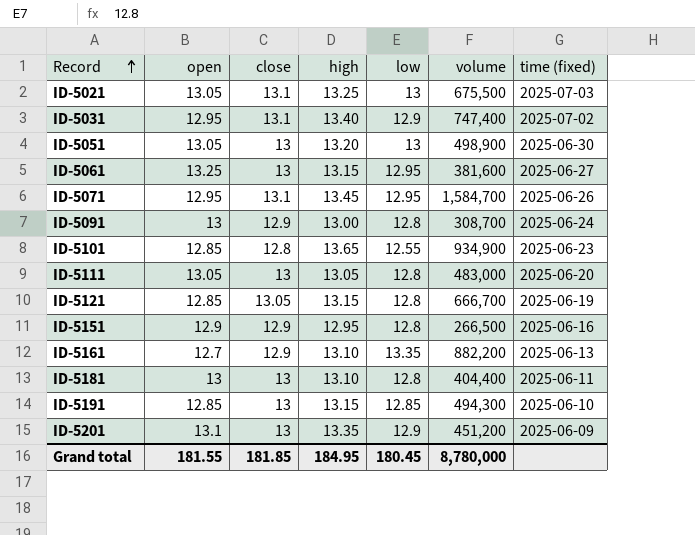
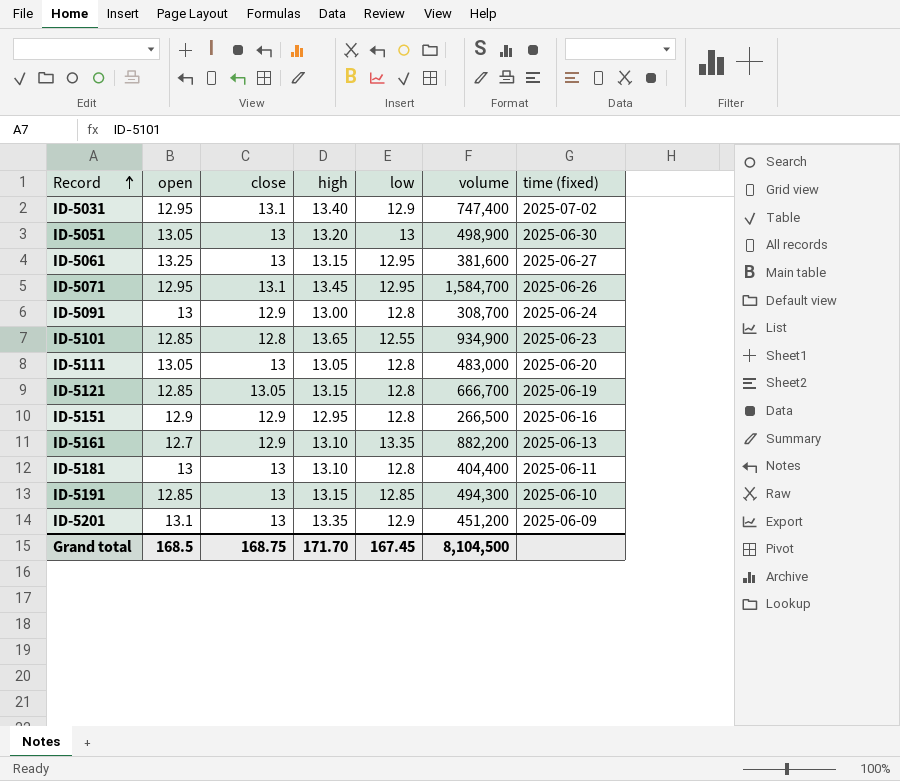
row ID-5021: 13.05 | 13.1 | 13.25 | 13 | 675,500 | 2025-07-03 -> none
Grand total | open: 181.55 -> 168.5
Grand total | close: 181.85 -> 168.75
Grand total | high: 184.95 -> 171.70
Grand total | low: 180.45 -> 167.45
Grand total | volume: 8,780,000 -> 8,104,500

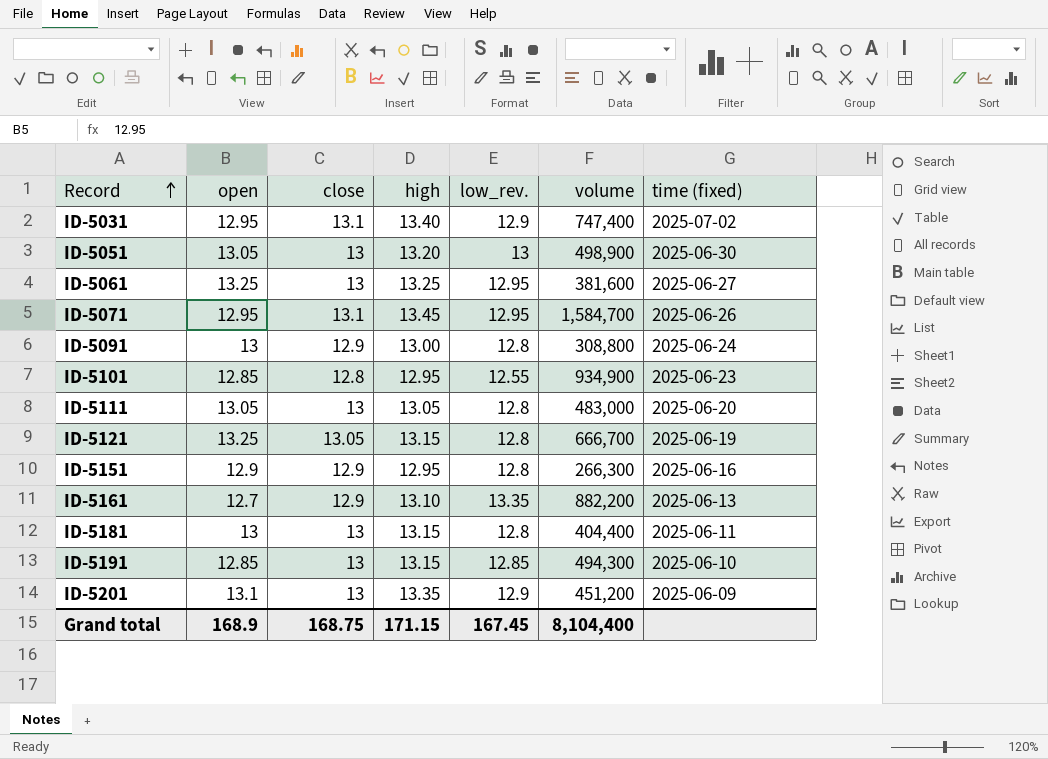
column name: low -> low_rev.
ID-5061 | high: 13.15 -> 13.25
ID-5091 | volume: 308,700 -> 308,800
ID-5101 | high: 13.65 -> 12.95
ID-5121 | open: 12.85 -> 13.25
ID-5151 | volume: 266,500 -> 266,300
ID-5181 | high: 13.10 -> 13.15
Grand total | open: 168.5 -> 168.9
Grand total | high: 171.70 -> 171.15
Grand total | volume: 8,104,500 -> 8,104,400

